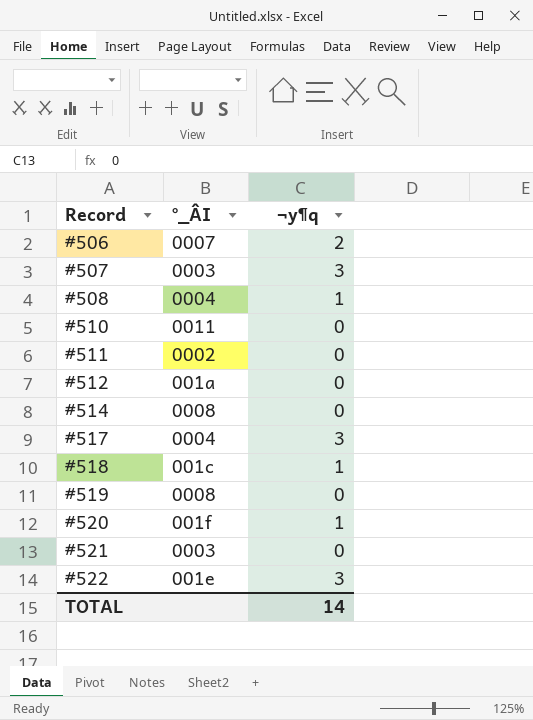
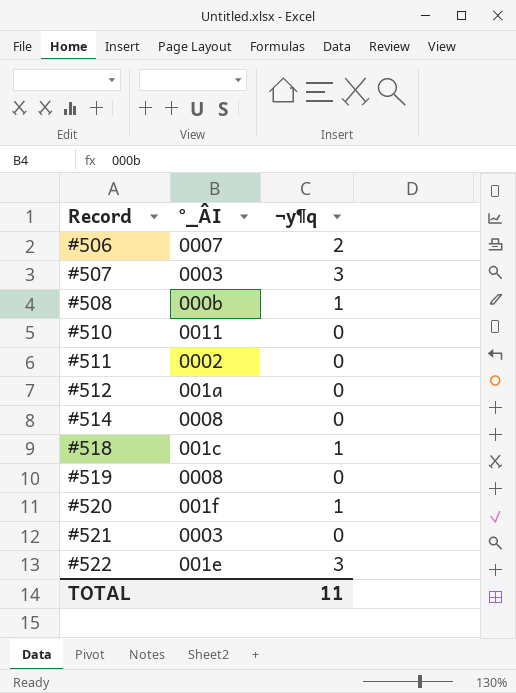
row #517: 0004 | 3 -> none
#508 | °_ÂI: 0004 -> 000b
TOTAL | ¬y¶q: 14 -> 11

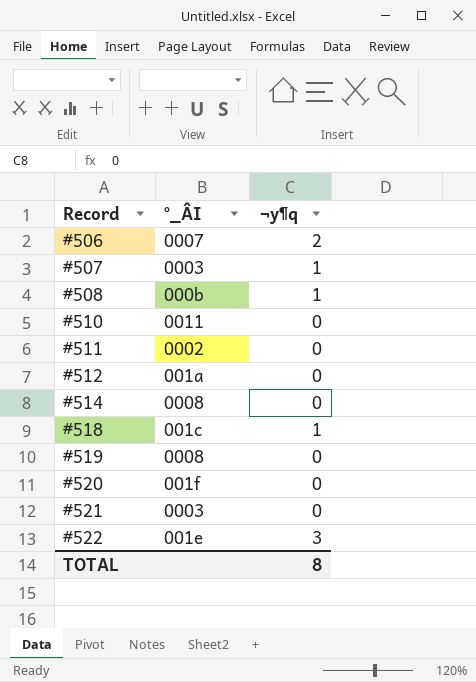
#507 | ¬y¶q: 3 -> 1
#520 | ¬y¶q: 1 -> 0
TOTAL | ¬y¶q: 11 -> 8

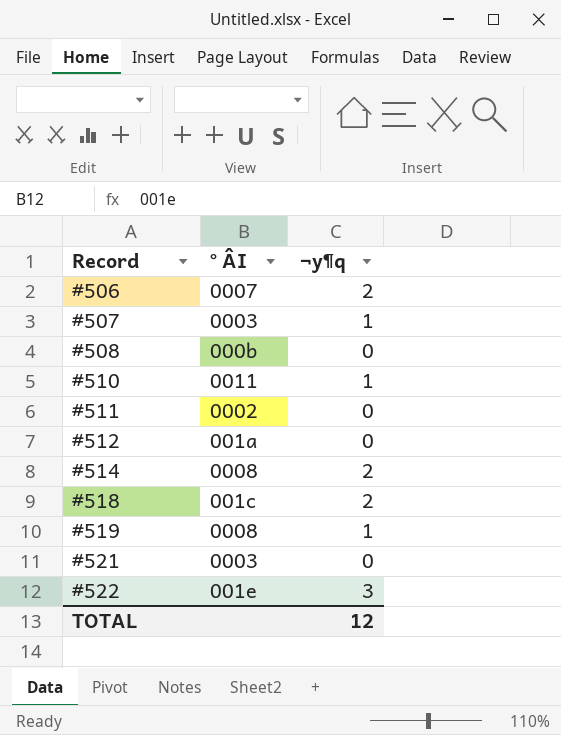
column name: °_ÂI -> ° ÂI
row #520: 001f | 0 -> none
#508 | ¬y¶q: 1 -> 0
#510 | ¬y¶q: 0 -> 1
#514 | ¬y¶q: 0 -> 2
#518 | ¬y¶q: 1 -> 2
#519 | ¬y¶q: 0 -> 1
TOTAL | ¬y¶q: 8 -> 12

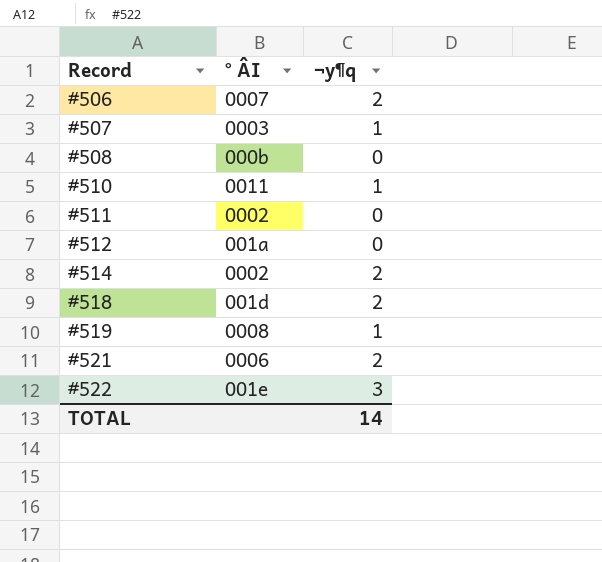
#514 | ° ÂI: 0008 -> 0002
#518 | ° ÂI: 001c -> 001d
#521 | ° ÂI: 0003 -> 0006
#521 | ¬y¶q: 0 -> 2
TOTAL | ¬y¶q: 12 -> 14

